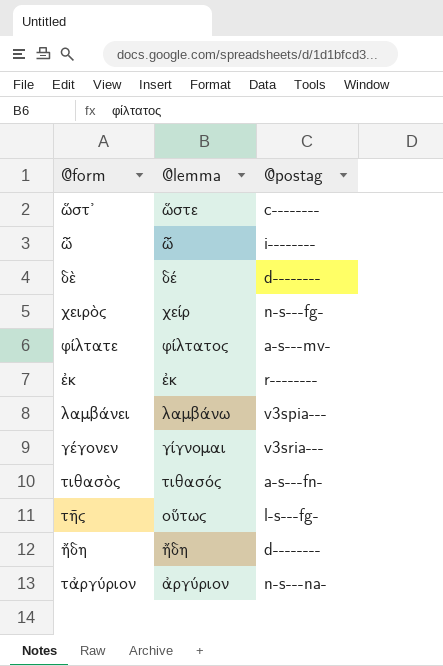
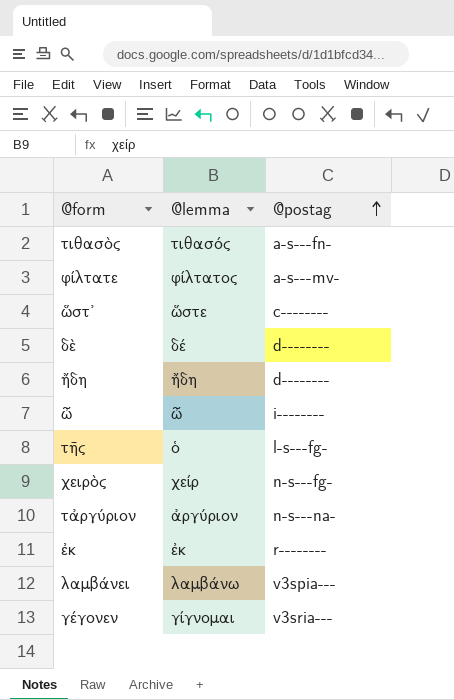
row order: none -> @postag ascending
τῆς | @lemma: οὕτως -> ὁ

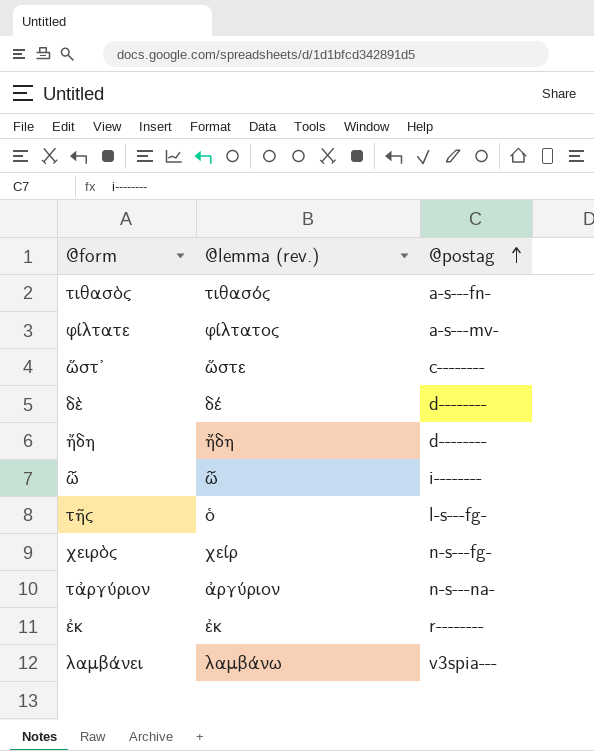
column name: @lemma -> @lemma (rev.)
row γέγονεν: γίγνομαι | v3sria--- -> none

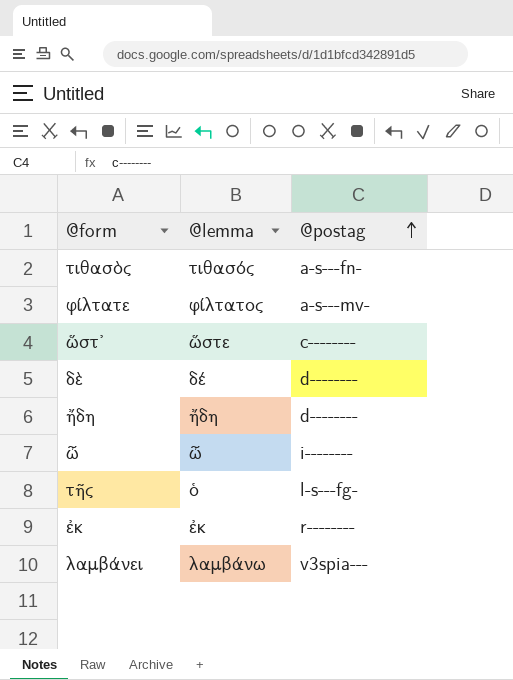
column name: @lemma (rev.) -> @lemma
row χειρὸς: χείρ | n-s---fg- -> none
row τἀργύριον: ἀργύριον | n-s---na- -> none

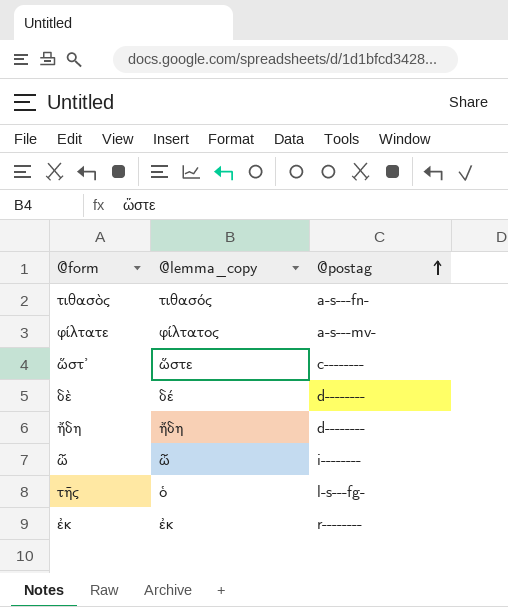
column name: @lemma -> @lemma_copy
row λαμβάνει: λαμβάνω | v3spia--- -> none

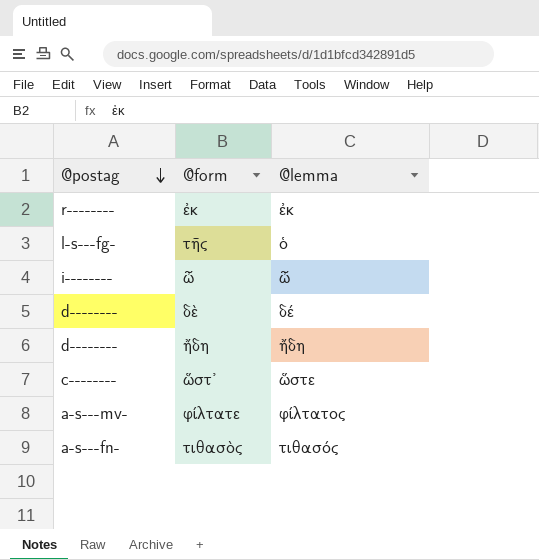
row order: @postag ascending -> @postag descending
column @postag | position: 3 -> 1
column name: @lemma_copy -> @lemma

